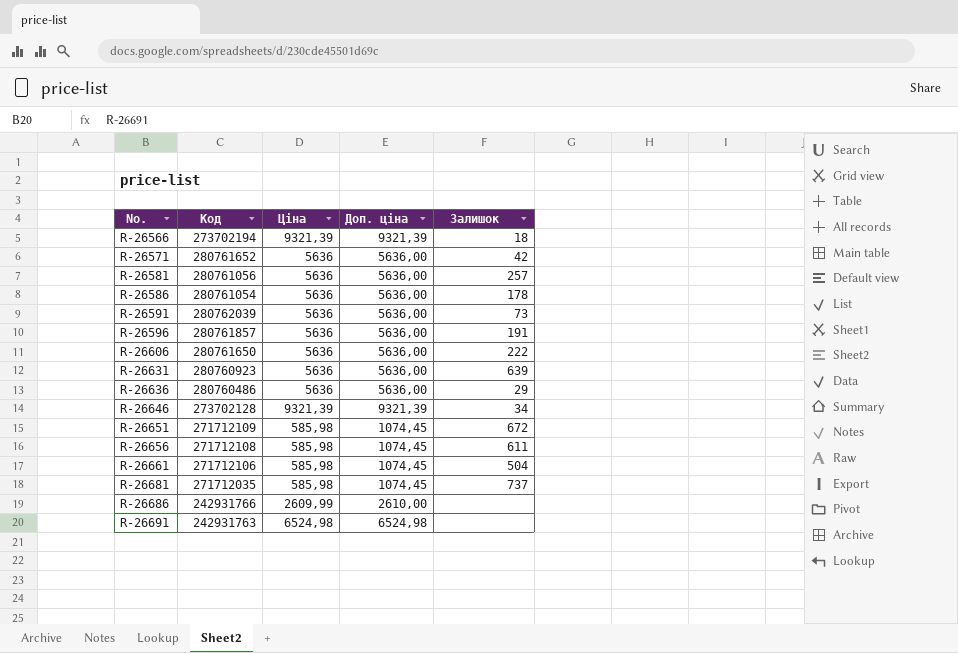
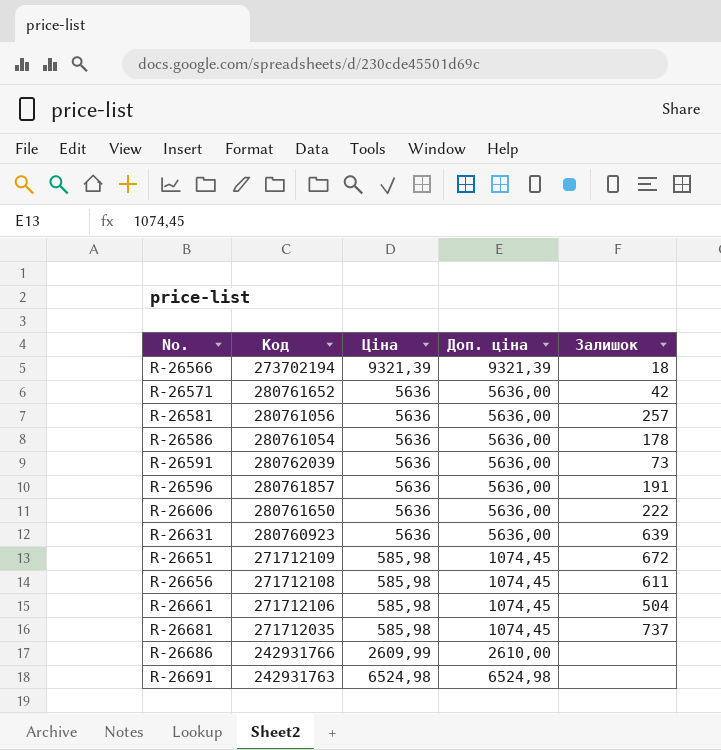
row R-26636: 280760486 | 5636 | 5636,00 | 29 -> none
row R-26646: 273702128 | 9321,39 | 9321,39 | 34 -> none

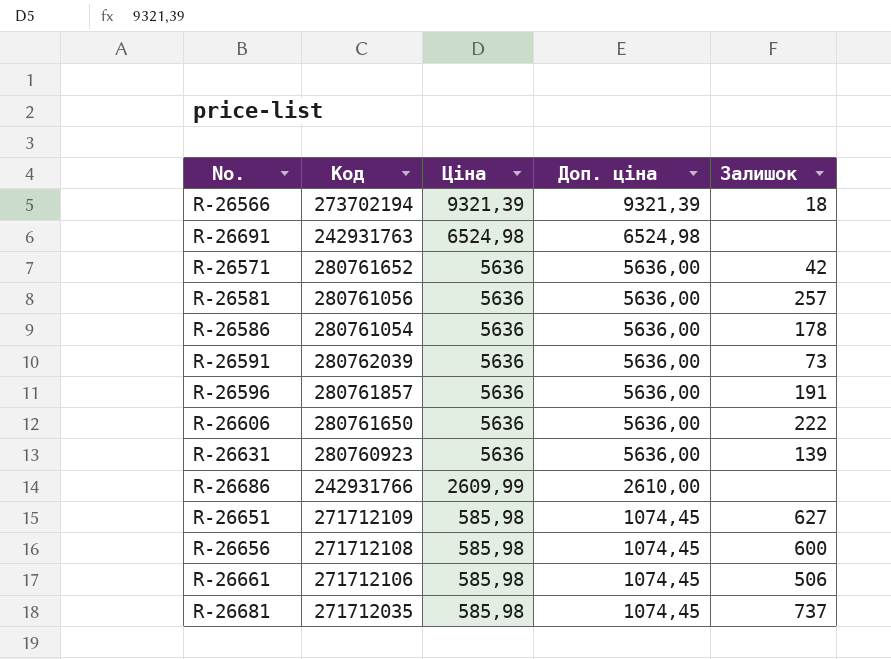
row order: No. ascending -> Ціна descending
R-26631 | Залишок: 639 -> 139
R-26651 | Залишок: 672 -> 627
R-26656 | Залишок: 611 -> 600
R-26661 | Залишок: 504 -> 506

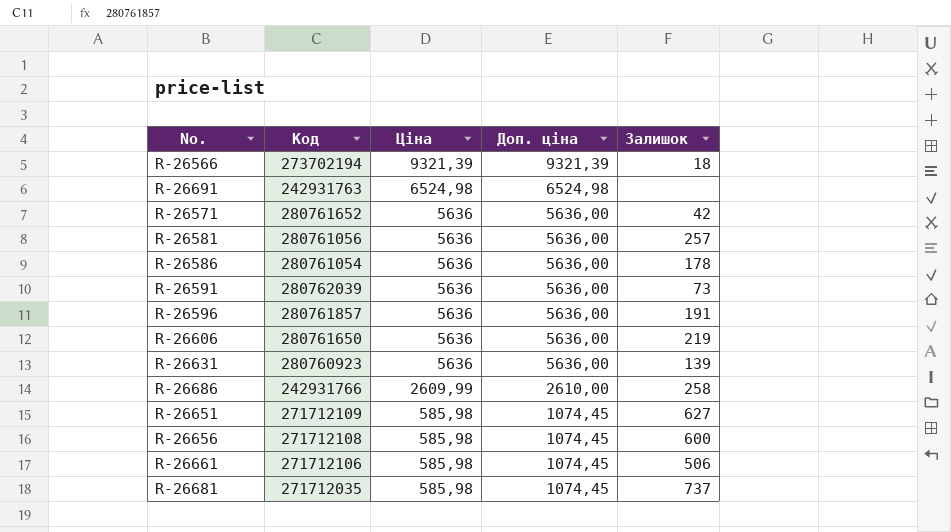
R-26606 | Залишок: 222 -> 219
R-26686 | Залишок: none -> 258

